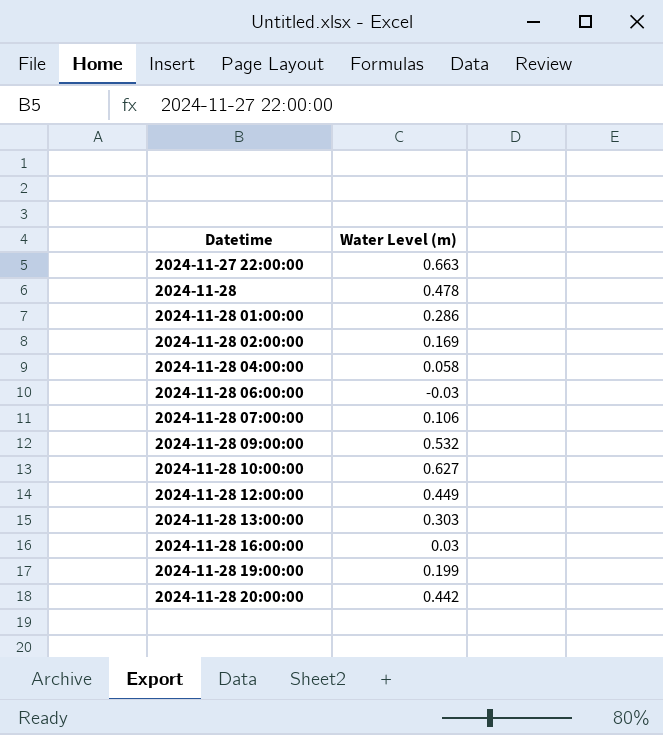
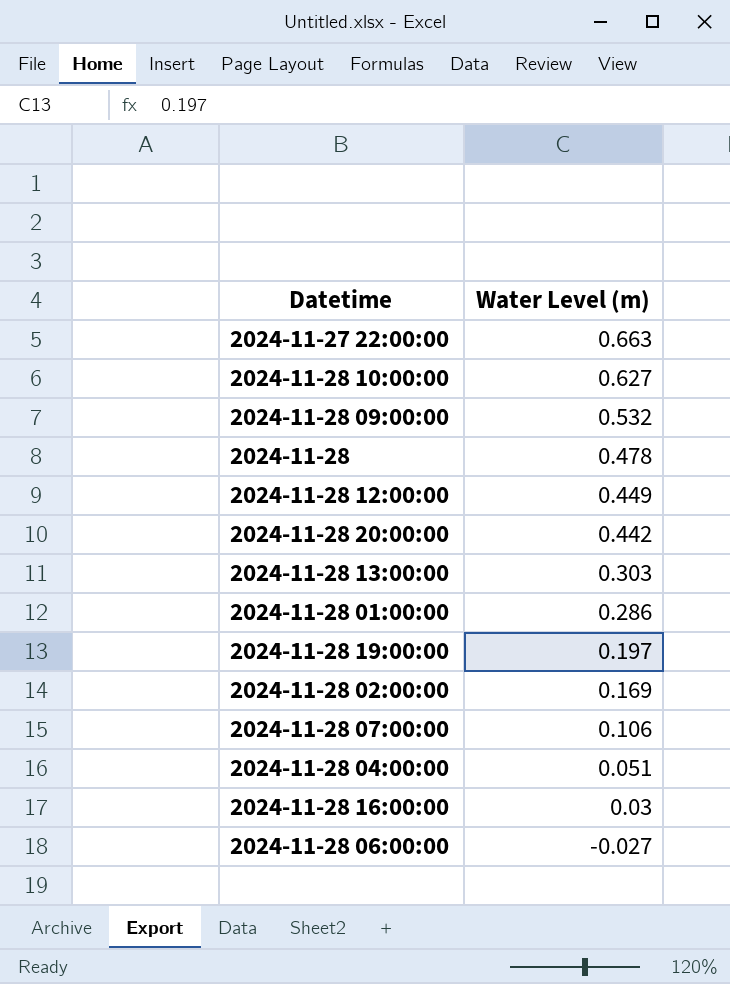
row order: Datetime ascending -> Water Level (m) descending
2024-11-28 19:00:00 | Water Level (m): 0.199 -> 0.197
2024-11-28 04:00:00 | Water Level (m): 0.058 -> 0.051
2024-11-28 06:00:00 | Water Level (m): -0.03 -> -0.027

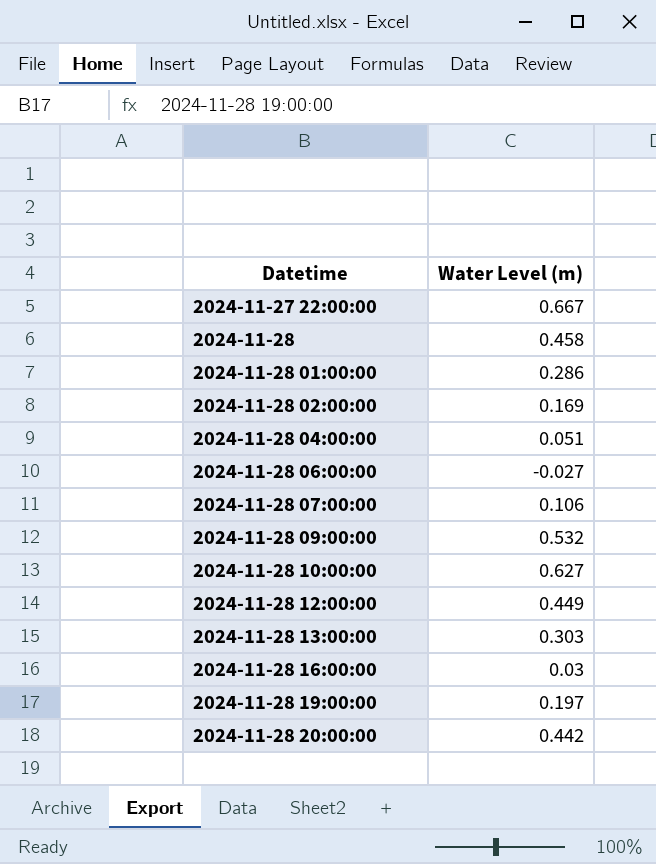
row order: Water Level (m) descending -> Datetime ascending
2024-11-27 22:00:00 | Water Level (m): 0.663 -> 0.667
2024-11-28 | Water Level (m): 0.478 -> 0.458

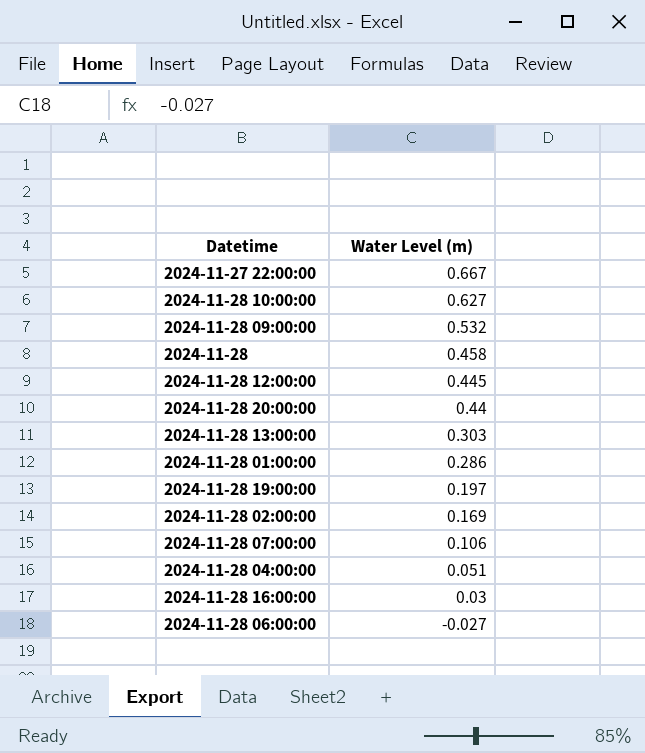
row order: Datetime ascending -> Water Level (m) descending
2024-11-28 12:00:00 | Water Level (m): 0.449 -> 0.445
2024-11-28 20:00:00 | Water Level (m): 0.442 -> 0.44

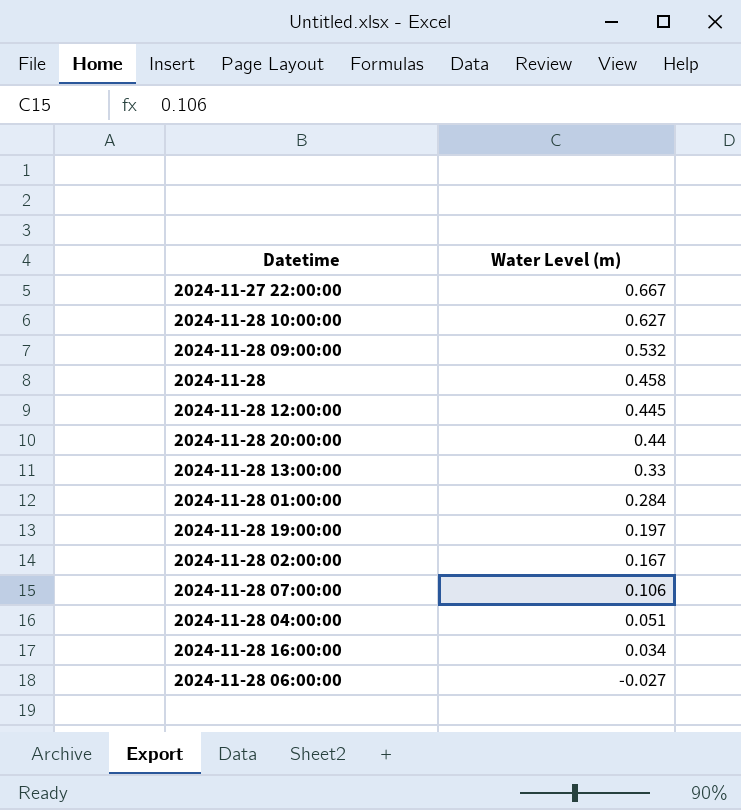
2024-11-28 13:00:00 | Water Level (m): 0.303 -> 0.33
2024-11-28 01:00:00 | Water Level (m): 0.286 -> 0.284
2024-11-28 02:00:00 | Water Level (m): 0.169 -> 0.167
2024-11-28 16:00:00 | Water Level (m): 0.03 -> 0.034

